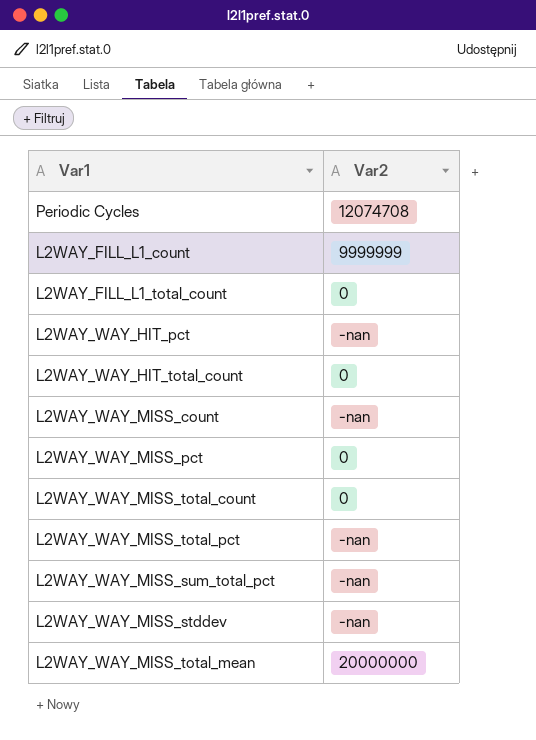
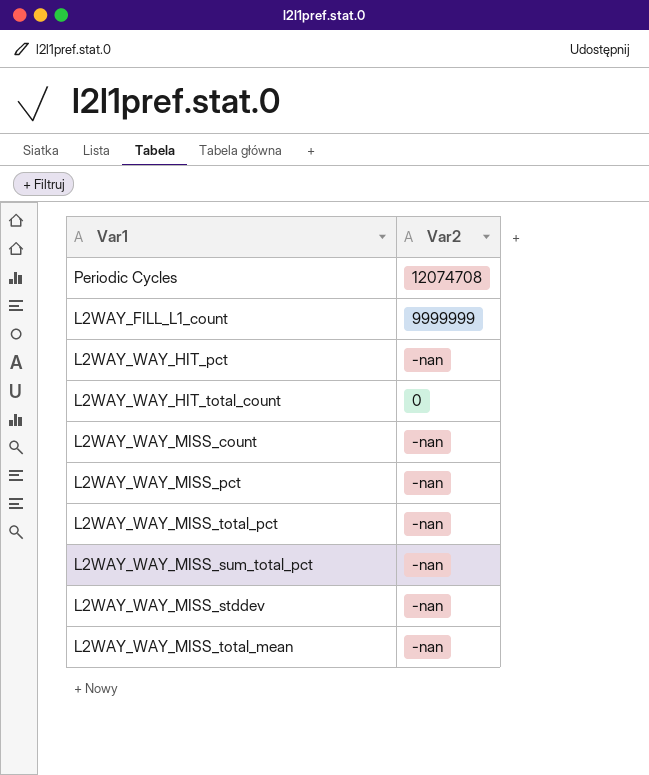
row L2WAY_FILL_L1_total_count: 0 -> none
row L2WAY_WAY_MISS_total_count: 0 -> none
L2WAY_WAY_MISS_pct | Var2: 0 -> -nan
L2WAY_WAY_MISS_total_mean | Var2: 20000000 -> -nan

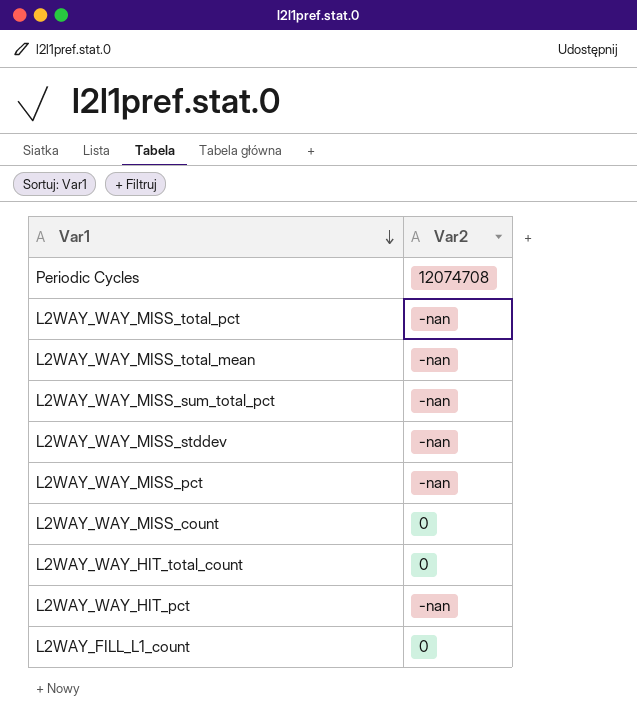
row order: none -> Var1 descending
L2WAY_WAY_MISS_count | Var2: -nan -> 0
L2WAY_FILL_L1_count | Var2: 9999999 -> 0

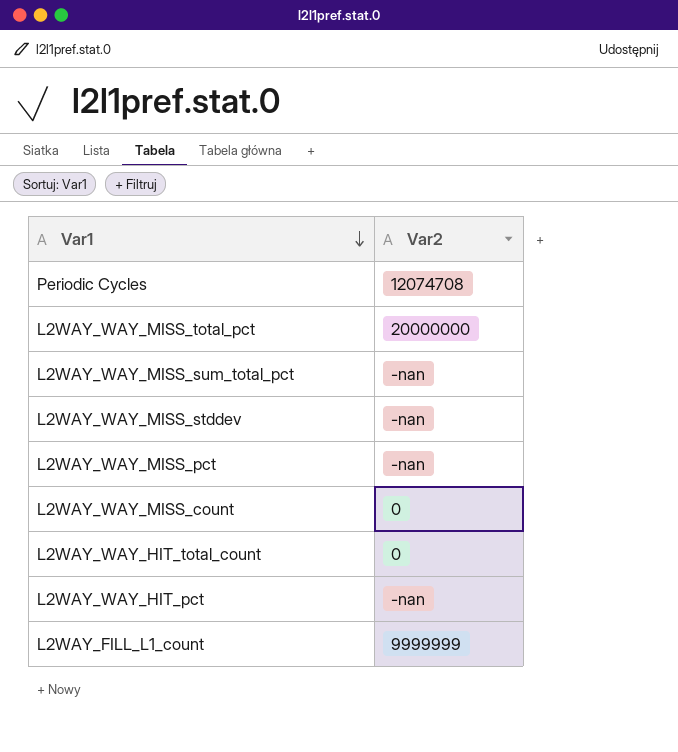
row L2WAY_WAY_MISS_total_mean: -nan -> none
L2WAY_WAY_MISS_total_pct | Var2: -nan -> 20000000
L2WAY_FILL_L1_count | Var2: 0 -> 9999999

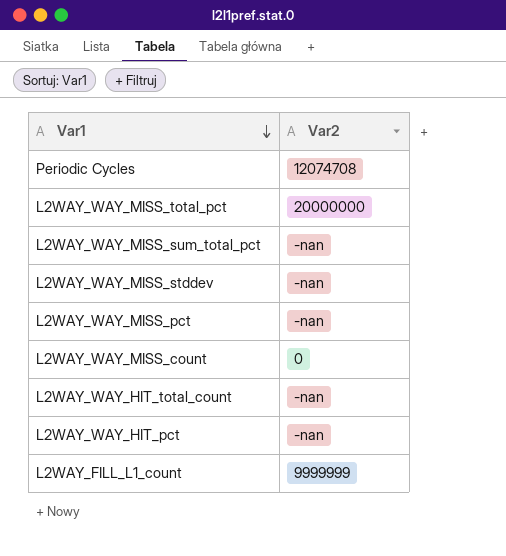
L2WAY_WAY_HIT_total_count | Var2: 0 -> -nan

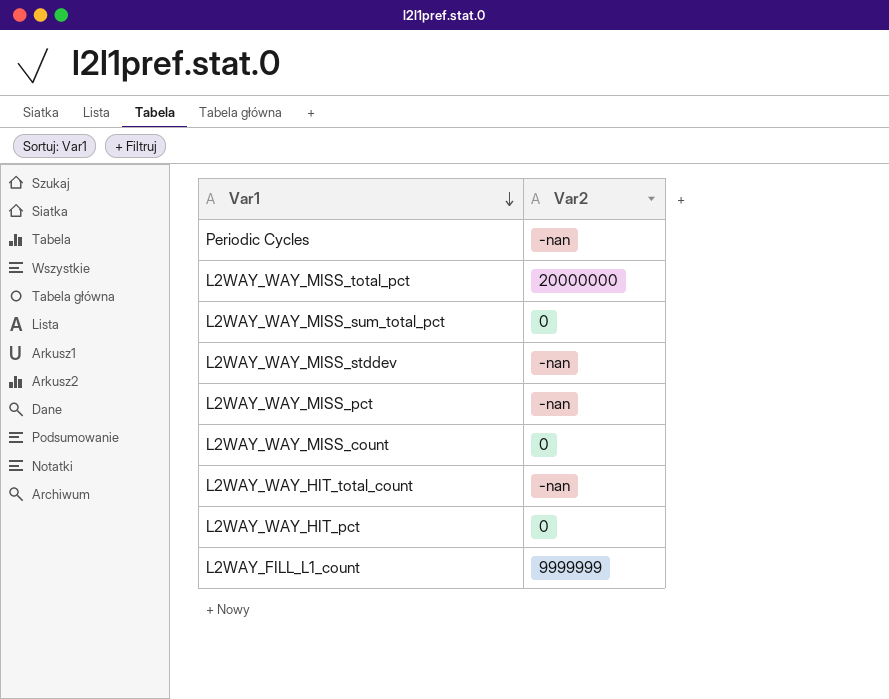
Periodic Cycles | Var2: 12074708 -> -nan
L2WAY_WAY_MISS_sum_total_pct | Var2: -nan -> 0
L2WAY_WAY_HIT_pct | Var2: -nan -> 0

